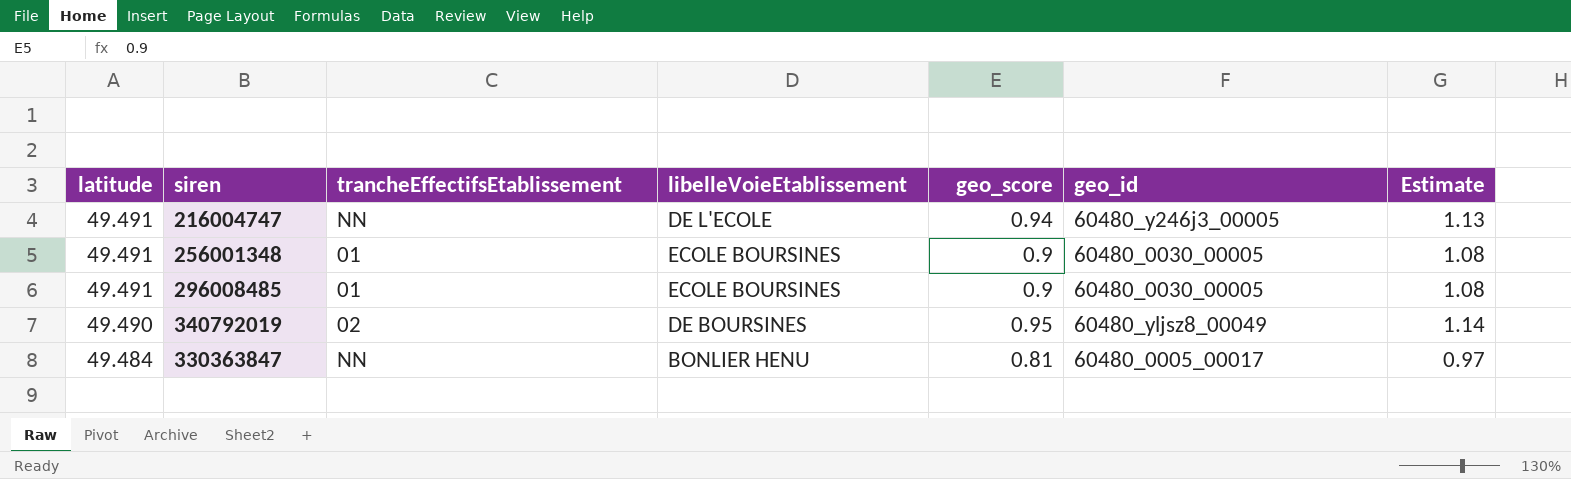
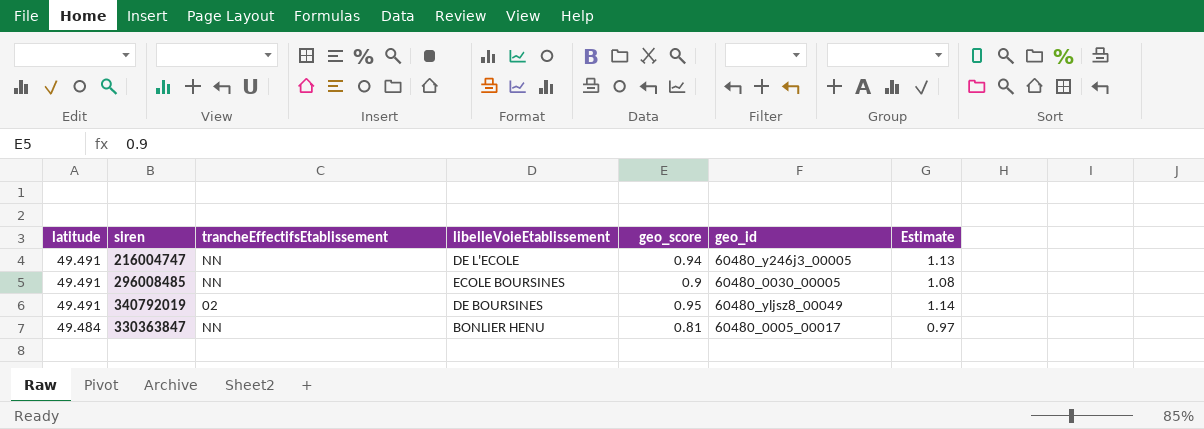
row 256001348: 49.491 | 01 | ECOLE BOURSINES | 0.9 | 60480_0030_00005 | 1.08 -> none
296008485 | trancheEffectifsEtablissement: 01 -> NN
340792019 | latitude: 49.490 -> 49.491

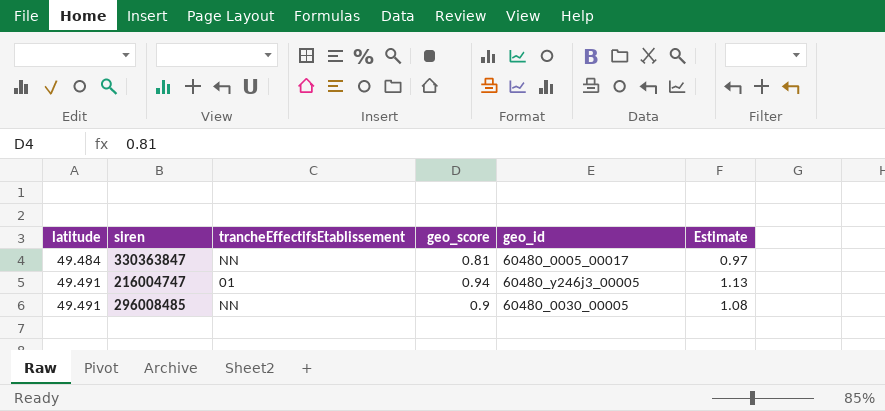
row order: latitude descending -> latitude ascending
column libelleVoieEtablissement | position: 4 -> none
row 340792019: 49.491 | 02 | DE BOURSINES | 0.95 | 60480_yljsz8_00049 | 1.14 -> none
216004747 | trancheEffectifsEtablissement: NN -> 01

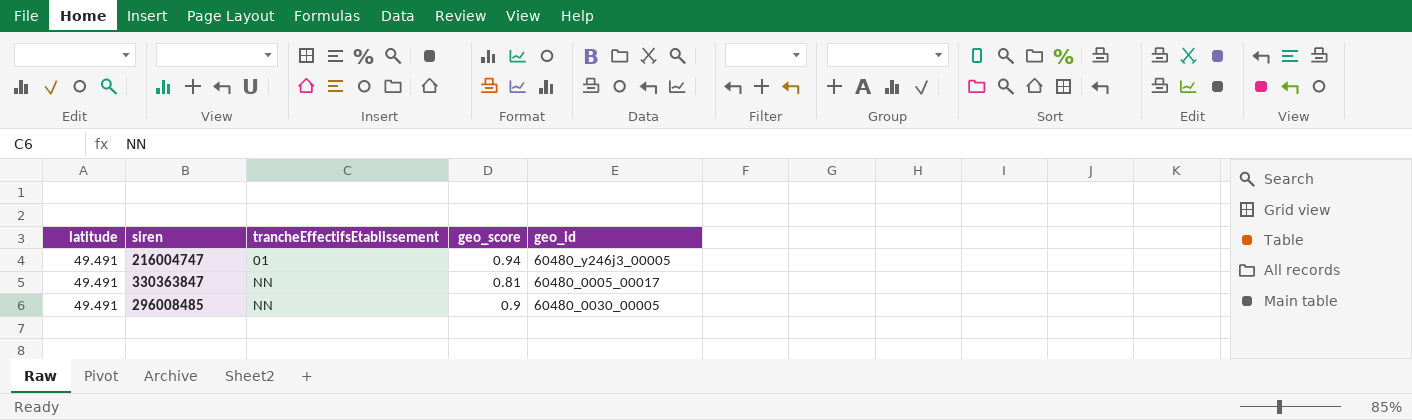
row order: latitude ascending -> trancheEffectifsEtablissement ascending
column Estimate | formula: [geo_score] * 1.2 -> none
330363847 | latitude: 49.484 -> 49.491

